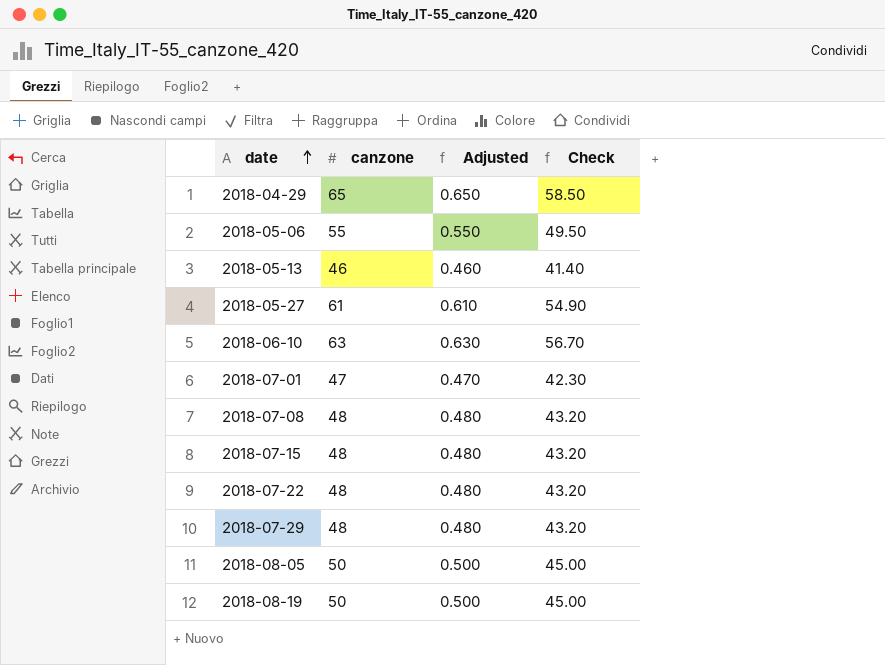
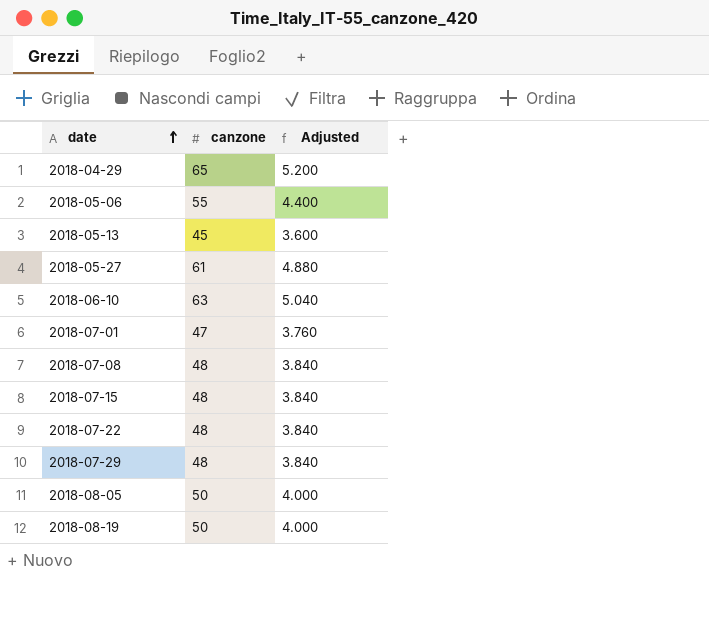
column Check | formula: [canzone] * 0.9 -> none
column Adjusted | formula: [canzone] * 0.01 -> [canzone] * 0.08
2018-05-13 | canzone: 46 -> 45

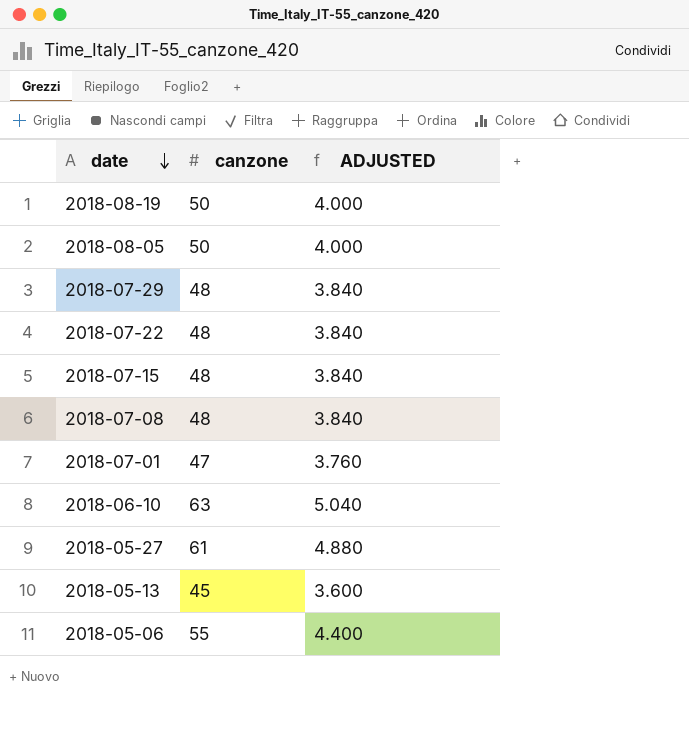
row order: date ascending -> date descending
column name: Adjusted -> ADJUSTED
row 2018-04-29: 65 | 5.200 -> none

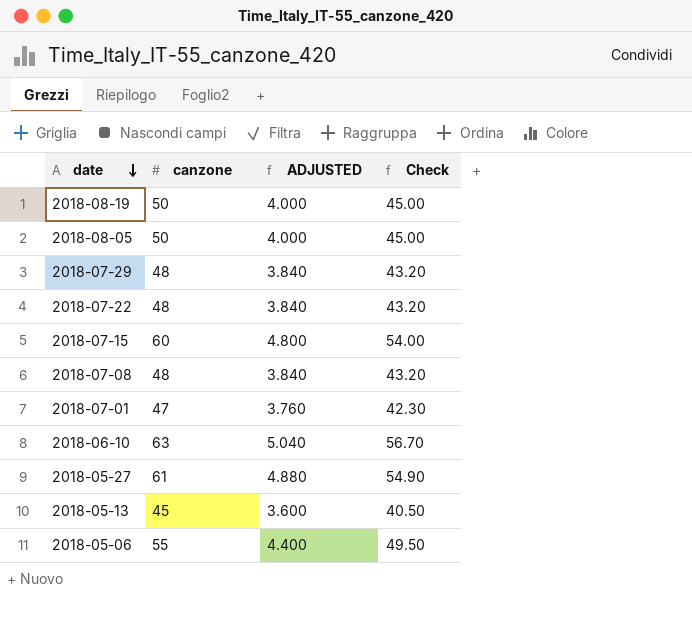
column Check | formula: none -> [canzone] * 0.9
2018-07-15 | canzone: 48 -> 60
2018-07-15 | ADJUSTED: 3.840 -> 4.800

